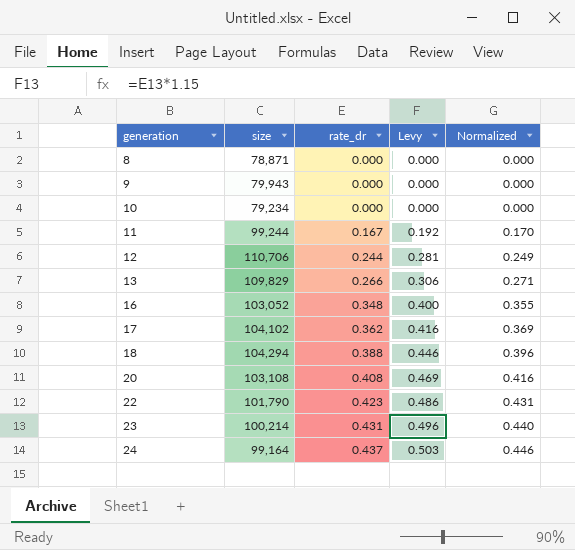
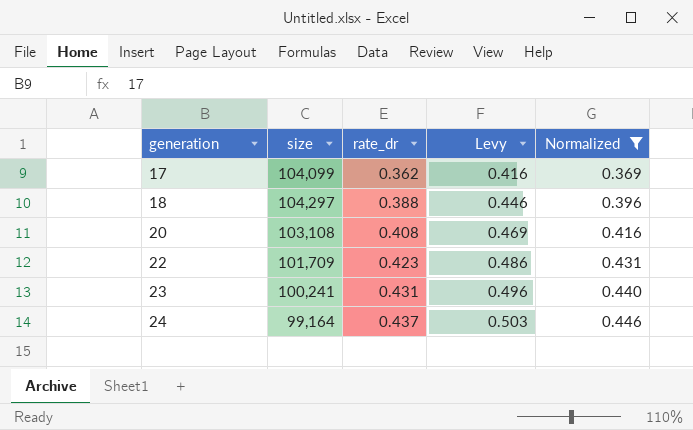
filter: none -> Normalized >= 0.369
17 | size: 104,102 -> 104,099
18 | size: 104,294 -> 104,297
22 | size: 101,790 -> 101,709
23 | size: 100,214 -> 100,241

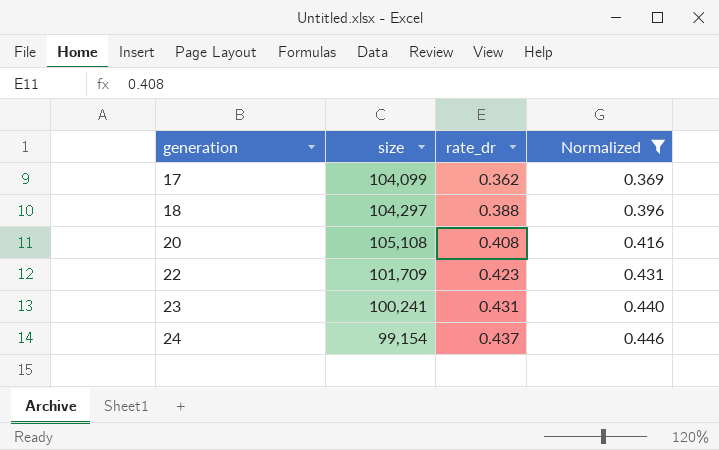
column Levy | formula: [rate_dr] * 1.15 -> none
20 | size: 103,108 -> 105,108
24 | size: 99,164 -> 99,154

